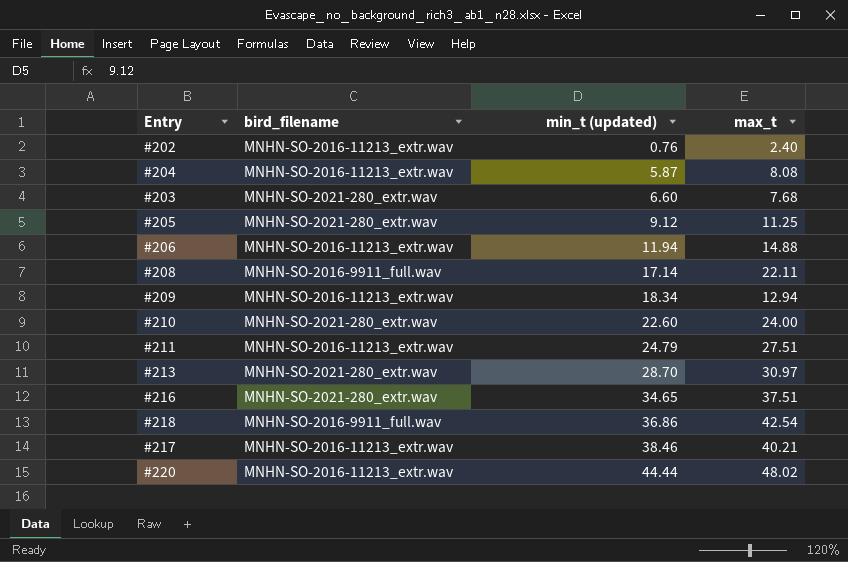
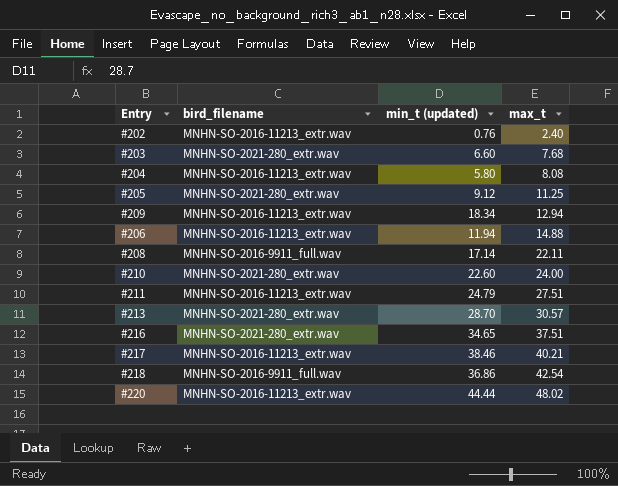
row order: min_t (updated) ascending -> max_t ascending
#204 | min_t (updated): 5.87 -> 5.80
#213 | max_t: 30.97 -> 30.57

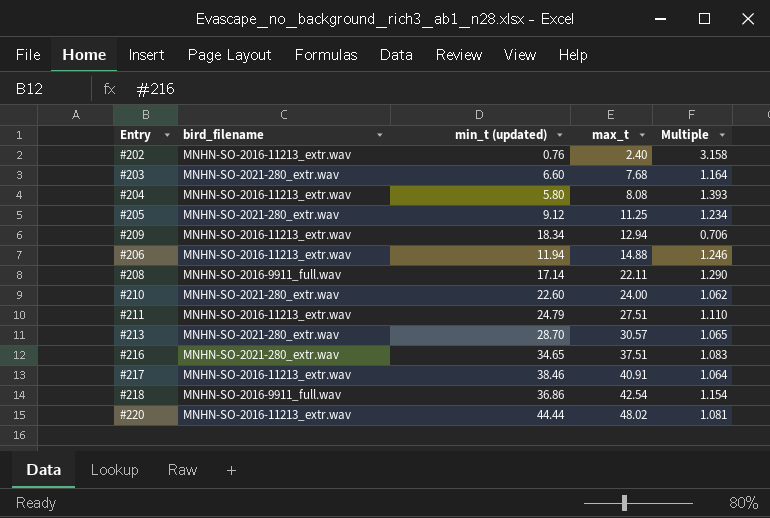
column Multiple | formula: none -> [max_t] / [min_t (updated)]
#217 | max_t: 40.21 -> 40.91

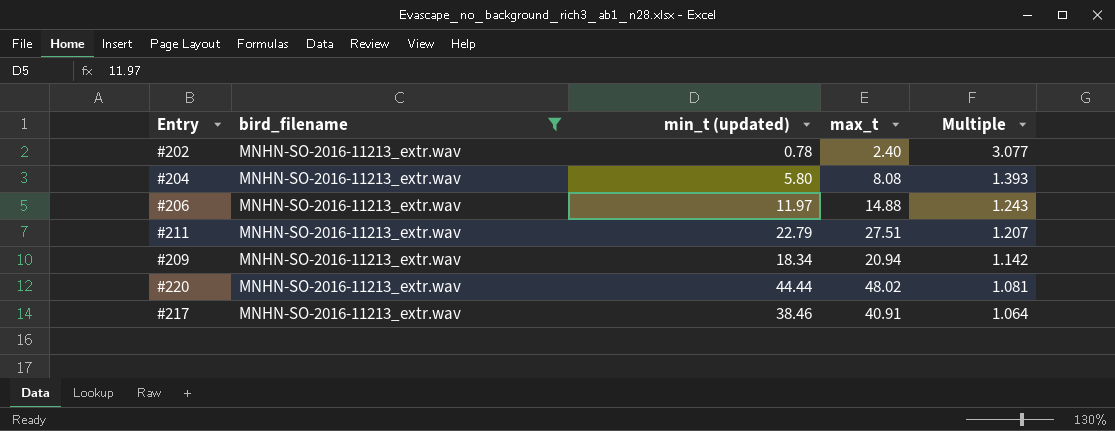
filter: none -> bird_filename = MNHN-SO-2016-11213_extr.wav
row order: max_t ascending -> Multiple descending
#202 | min_t (updated): 0.76 -> 0.78
#202 | Multiple: 3.158 -> 3.077
#206 | min_t (updated): 11.94 -> 11.97
#206 | Multiple: 1.246 -> 1.243
#211 | min_t (updated): 24.79 -> 22.79
#211 | Multiple: 1.110 -> 1.207
#209 | max_t: 12.94 -> 20.94
#209 | Multiple: 0.706 -> 1.142

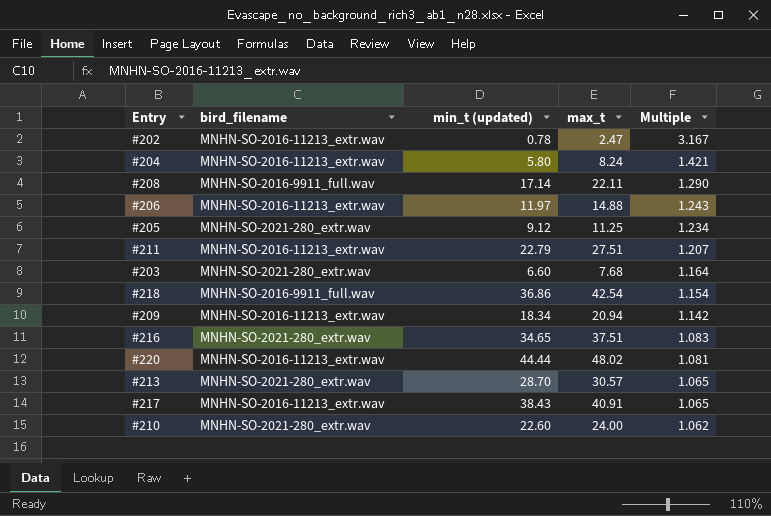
filter: bird_filename = MNHN-SO-2016-11213_extr.wav -> none
#202 | max_t: 2.40 -> 2.47
#202 | Multiple: 3.077 -> 3.167
#204 | max_t: 8.08 -> 8.24
#204 | Multiple: 1.393 -> 1.421
#217 | min_t (updated): 38.46 -> 38.43
#217 | Multiple: 1.064 -> 1.065

